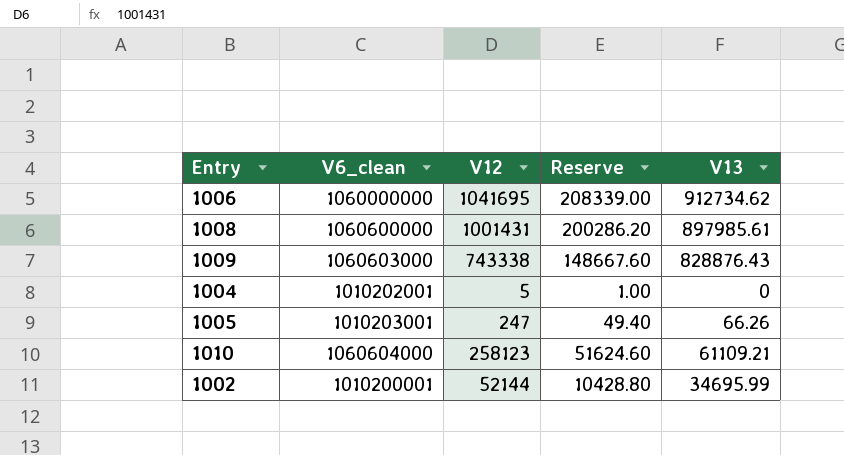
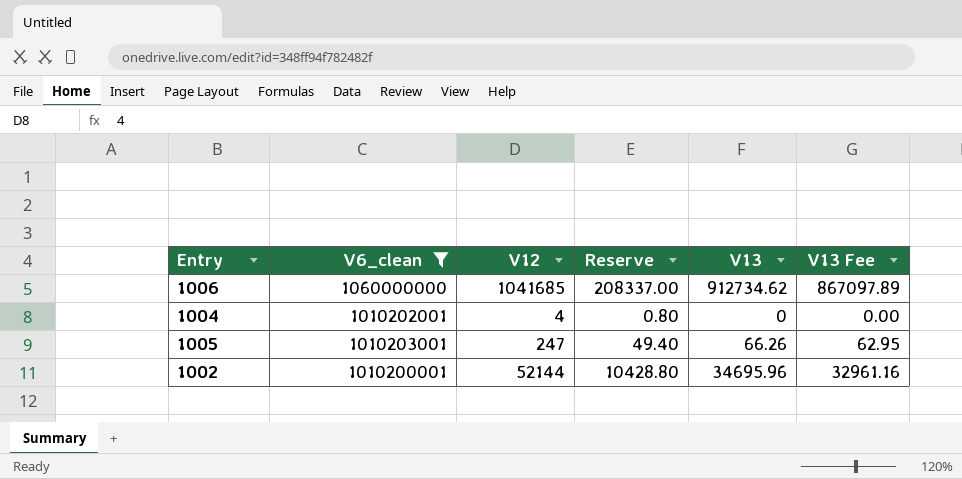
filter: none -> V6_clean <= 1060000000
column V13 Fee | formula: none -> [V13] * 0.95
1006 | V12: 1041695 -> 1041685
1006 | Reserve: 208339.00 -> 208337.00
1004 | V12: 5 -> 4
1004 | Reserve: 1.00 -> 0.80
1002 | V13: 34695.99 -> 34695.96

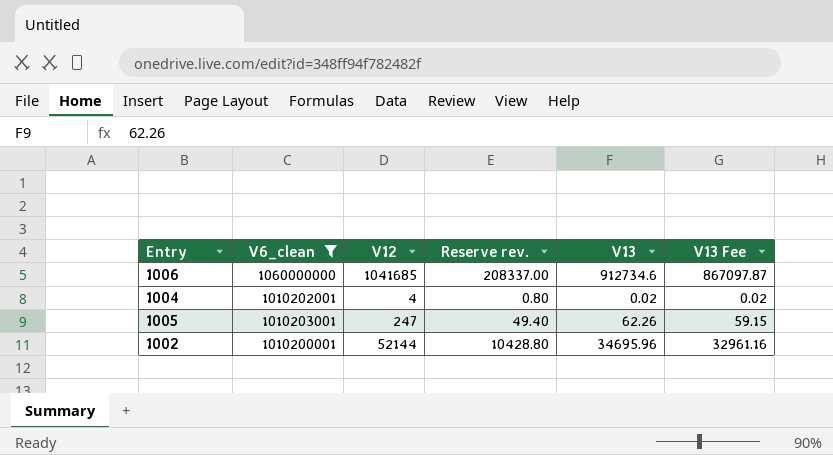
column name: Reserve -> Reserve rev.
1006 | V13: 912734.62 -> 912734.6
1006 | V13 Fee: 867097.89 -> 867097.87
1004 | V13: 0 -> 0.02
1004 | V13 Fee: 0.00 -> 0.02
1005 | V13: 66.26 -> 62.26
1005 | V13 Fee: 62.95 -> 59.15

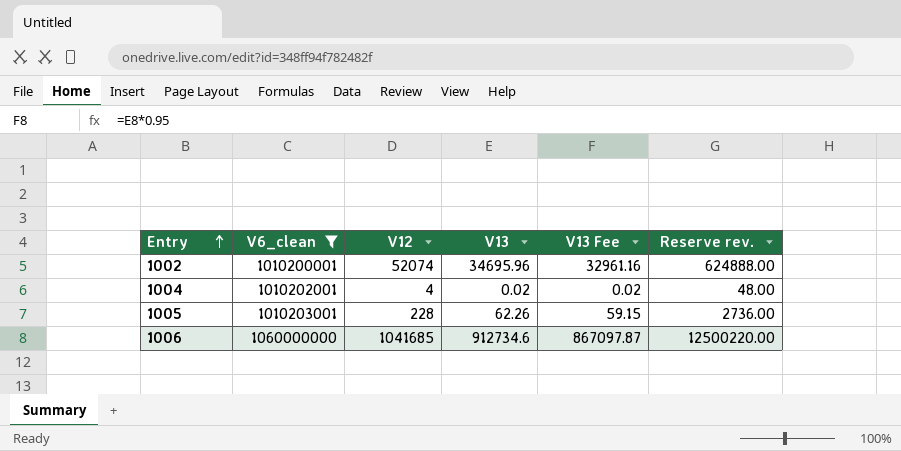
row order: none -> Entry ascending
column Reserve rev. | formula: [V12] * 0.2 -> [V12] * 12
column Reserve rev. | position: 4 -> 6
1002 | V12: 52144 -> 52074
1005 | V12: 247 -> 228

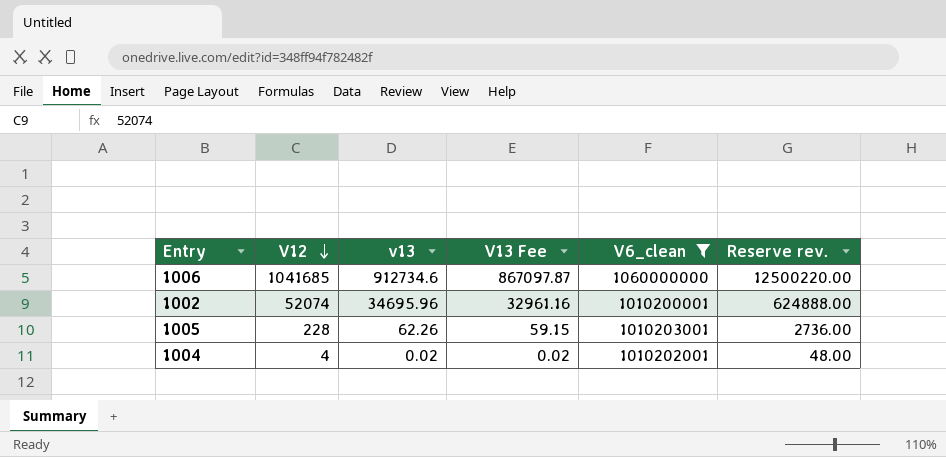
row order: Entry ascending -> V12 descending
column name: V13 -> v13
column V6_clean | position: 2 -> 5

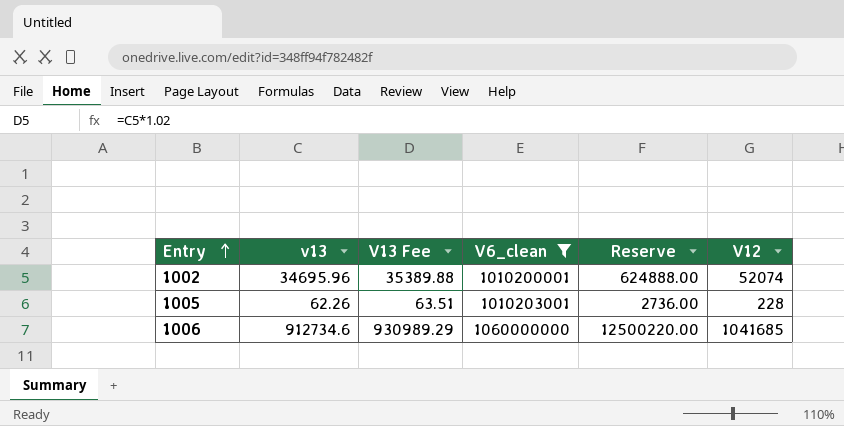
row order: V12 descending -> Entry ascending
column V13 Fee | formula: [v13] * 0.95 -> [v13] * 1.02
column name: Reserve rev. -> Reserve
column V12 | position: 2 -> 6
row 1004: 4 | 0.02 | 0.02 | 1010202001 | 48.00 -> none

